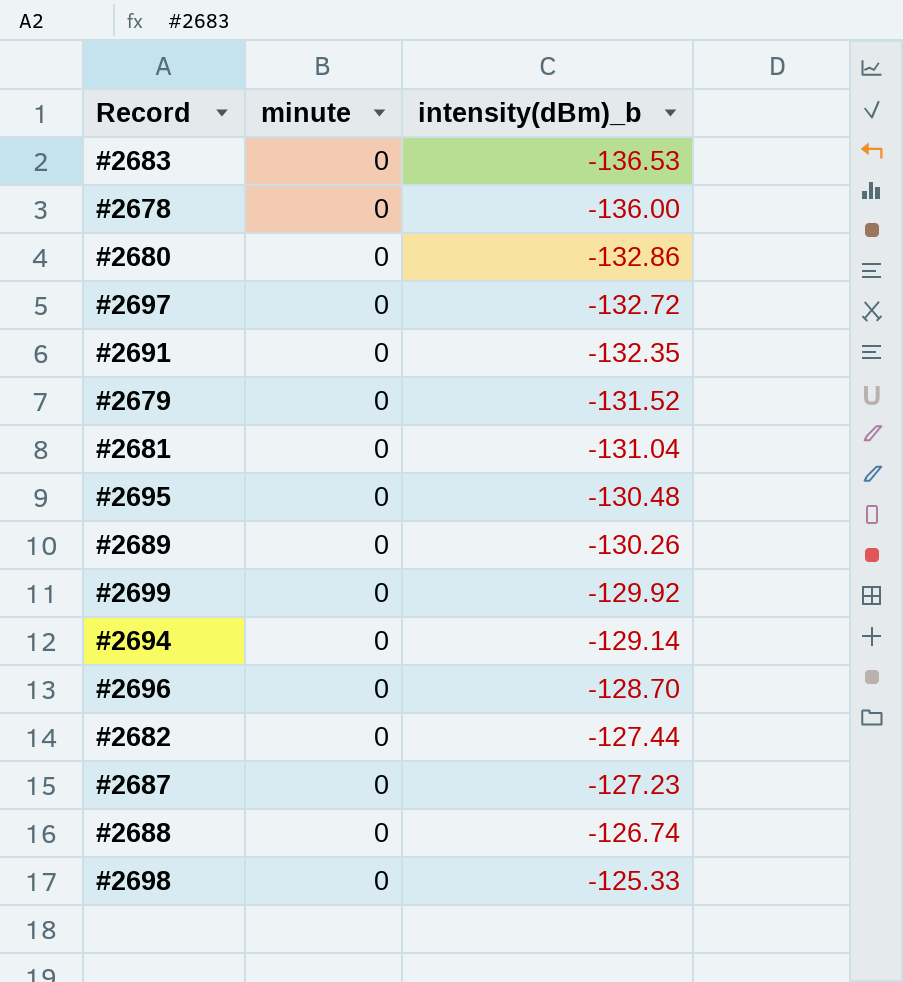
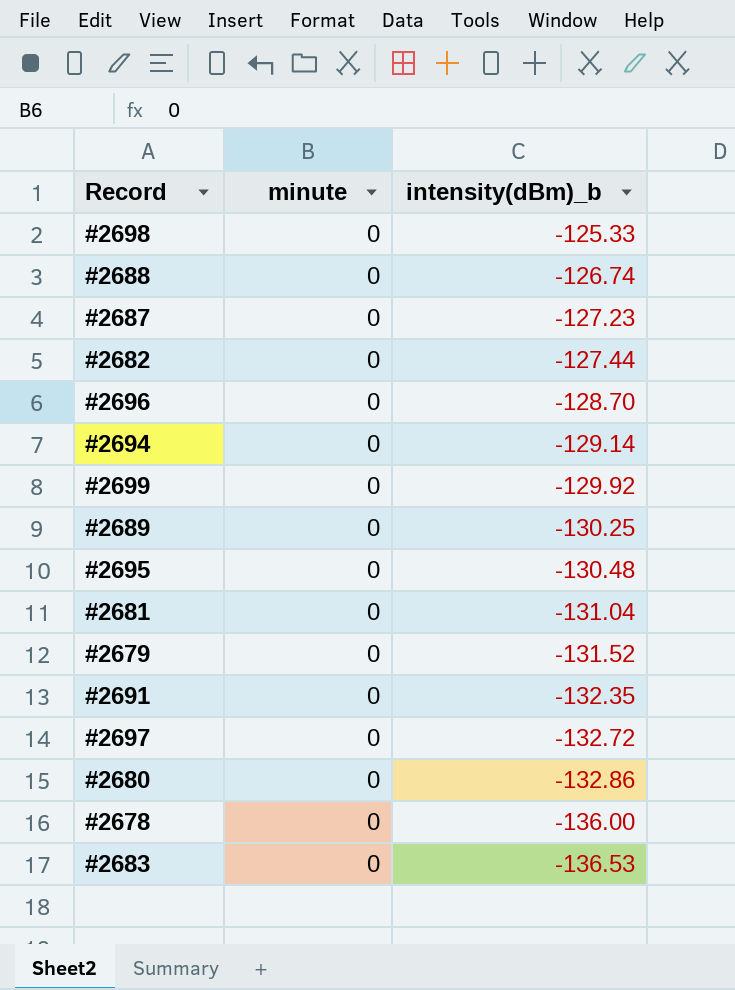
row order: intensity(dBm)_b ascending -> intensity(dBm)_b descending
#2689 | intensity(dBm)_b: -130.26 -> -130.25

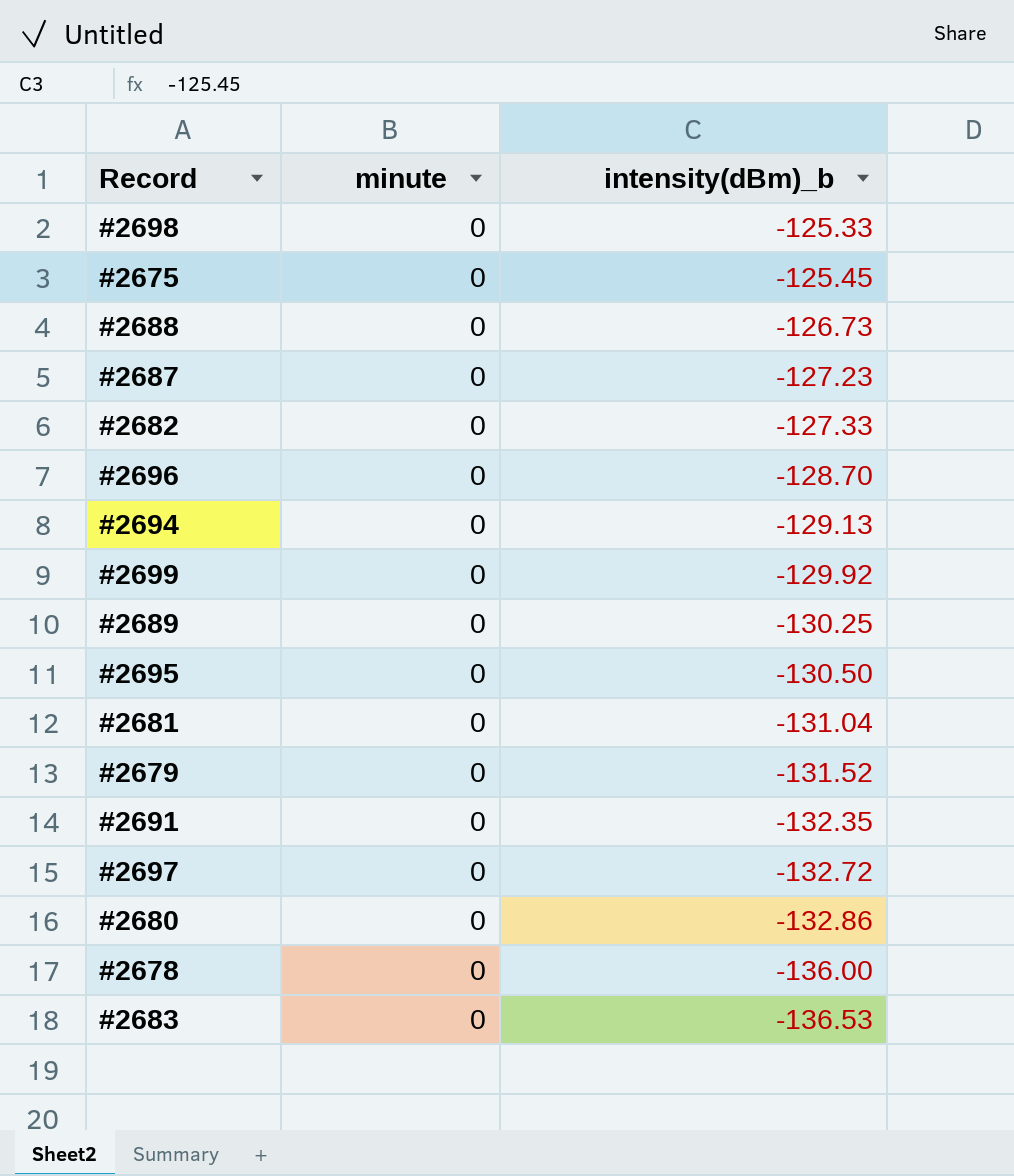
row #2675: none -> 0 | -125.45
#2688 | intensity(dBm)_b: -126.74 -> -126.73
#2682 | intensity(dBm)_b: -127.44 -> -127.33
#2694 | intensity(dBm)_b: -129.14 -> -129.13
#2695 | intensity(dBm)_b: -130.48 -> -130.50

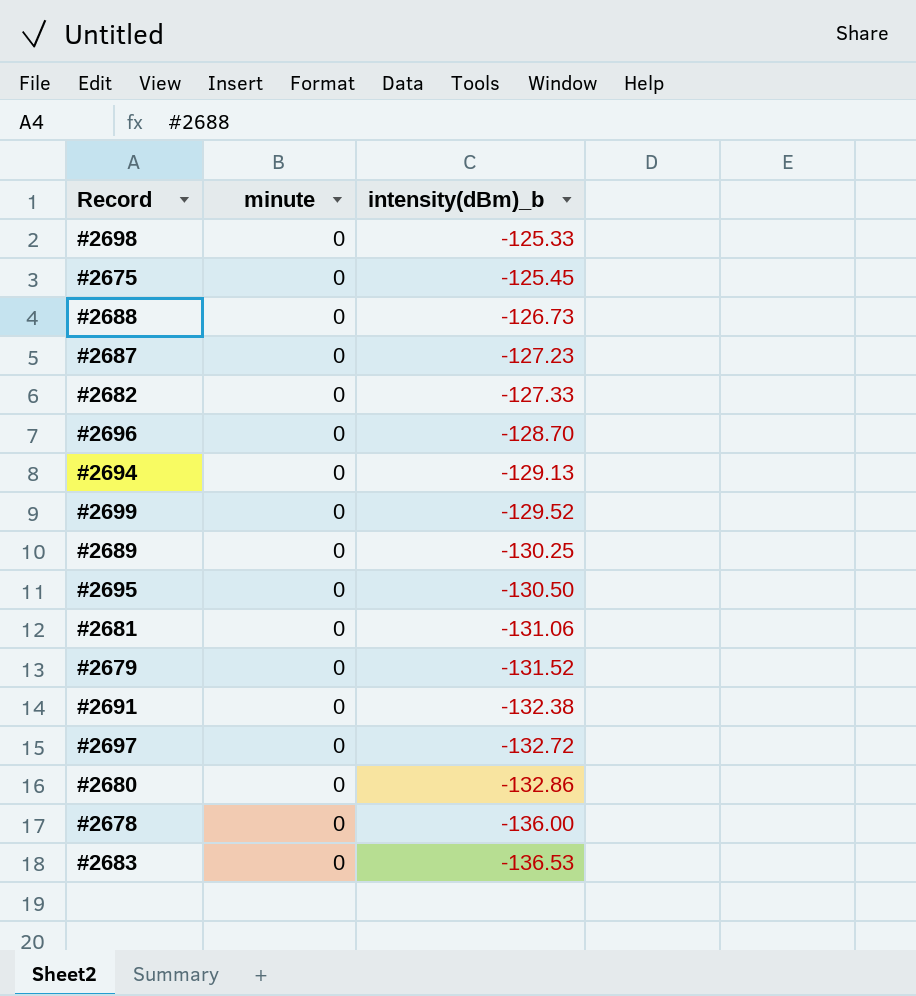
#2699 | intensity(dBm)_b: -129.92 -> -129.52
#2681 | intensity(dBm)_b: -131.04 -> -131.06
#2691 | intensity(dBm)_b: -132.35 -> -132.38

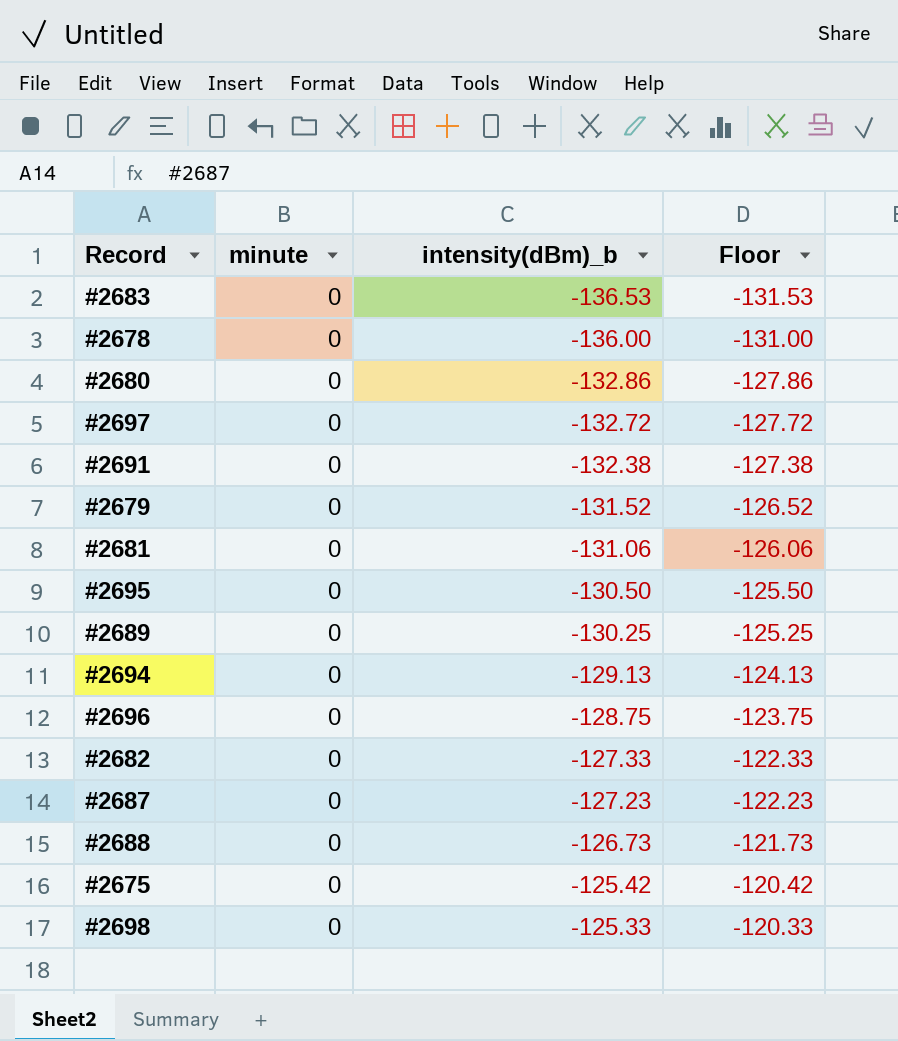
row order: intensity(dBm)_b descending -> intensity(dBm)_b ascending
column Floor | formula: none -> [intensity(dBm)_b] + 5
row #2699: 0 | -129.52 -> none
#2696 | intensity(dBm)_b: -128.70 -> -128.75
#2675 | intensity(dBm)_b: -125.45 -> -125.42

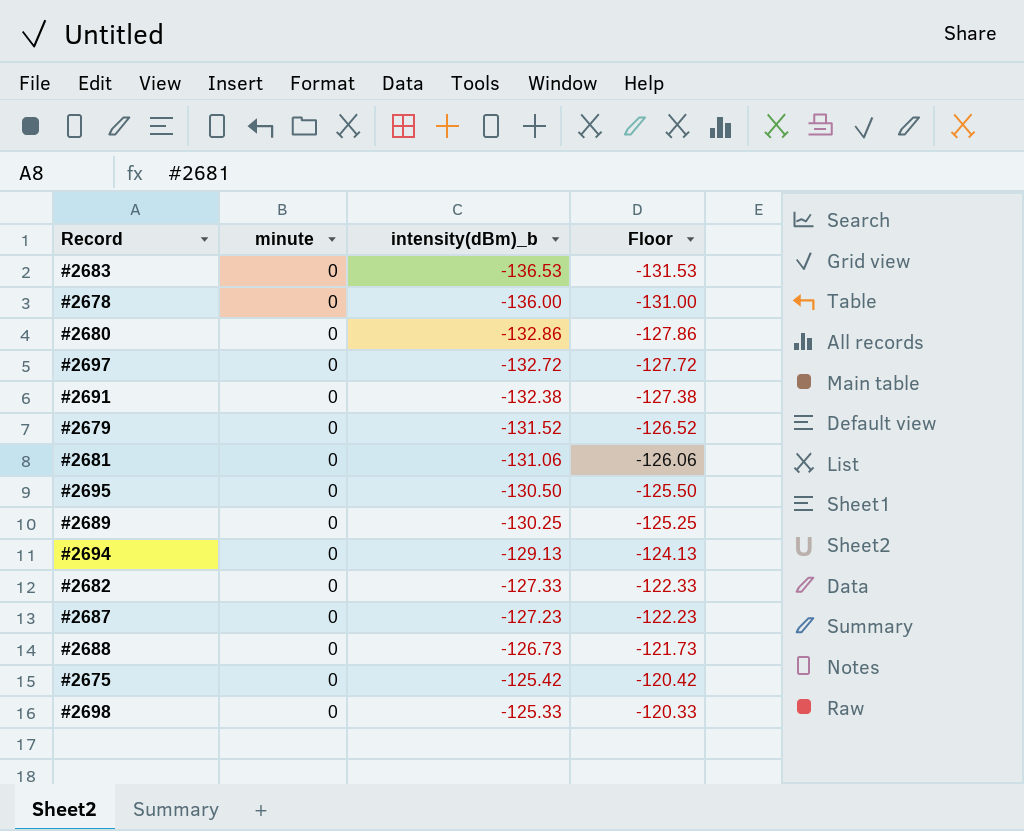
row #2696: 0 | -128.75 | -123.75 -> none

